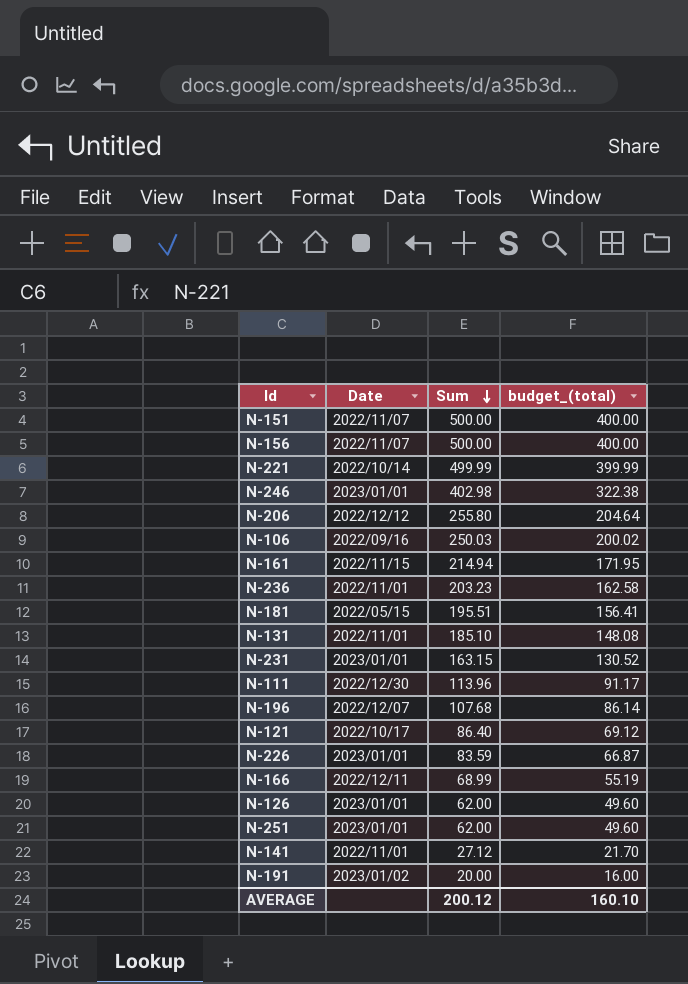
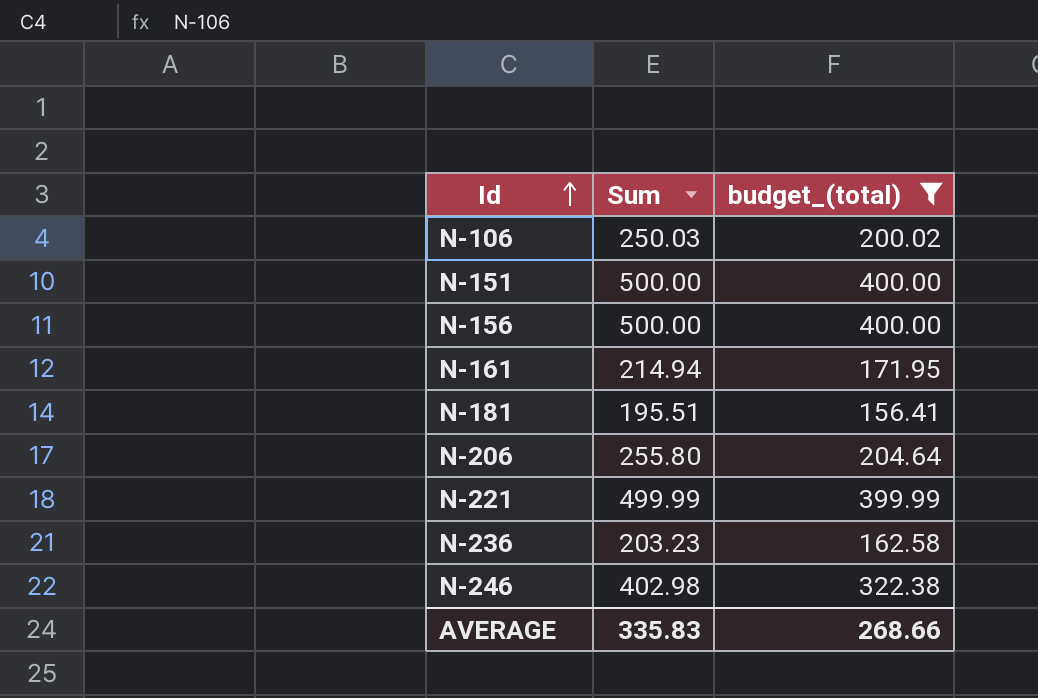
filter: none -> budget_(total) >= 156.41
row order: Sum descending -> Id ascending
column Date | position: 2 -> none
AVERAGE | Sum: 200.12 -> 335.83
AVERAGE | budget_(total): 160.10 -> 268.66

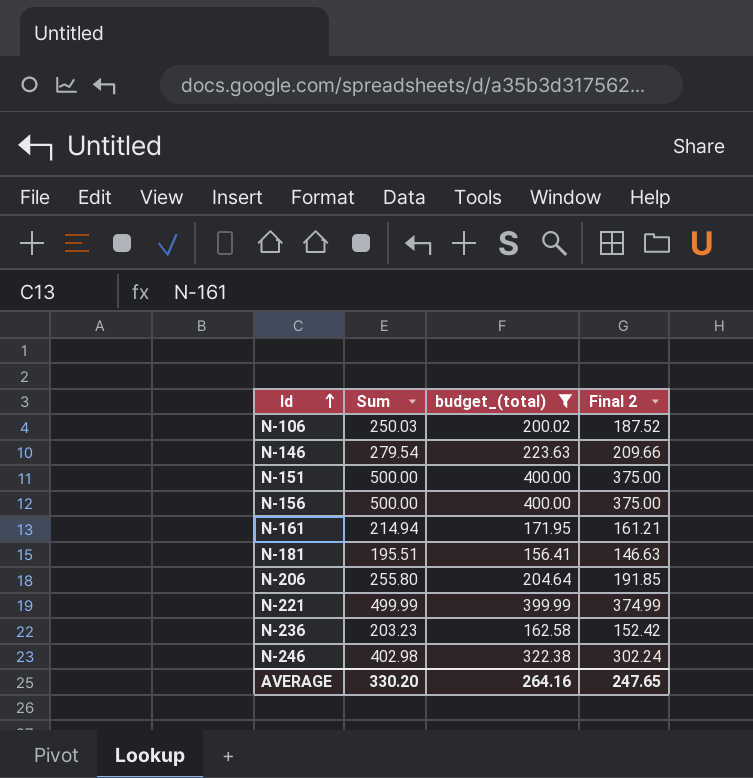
column Final 2 | formula: none -> [Sum] * 0.75
row N-146: none -> 279.54 | 223.63 | 209.66
AVERAGE | Sum: 335.83 -> 330.20
AVERAGE | budget_(total): 268.66 -> 264.16

